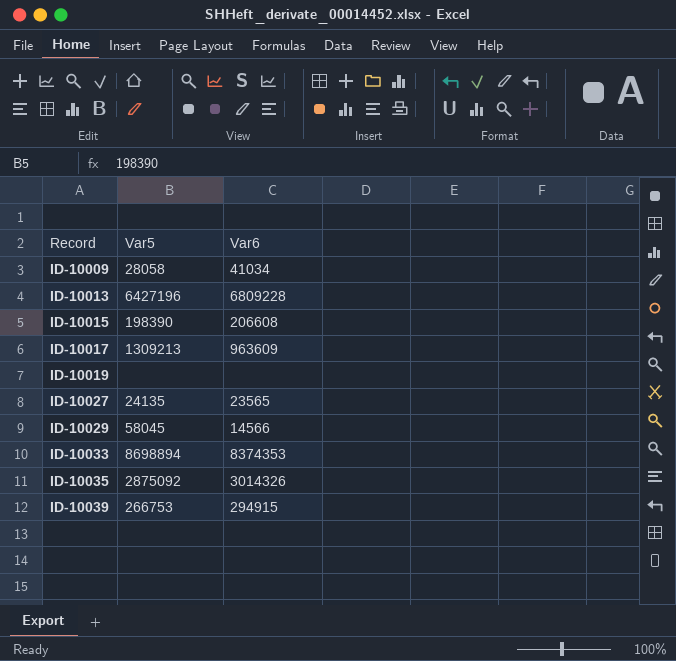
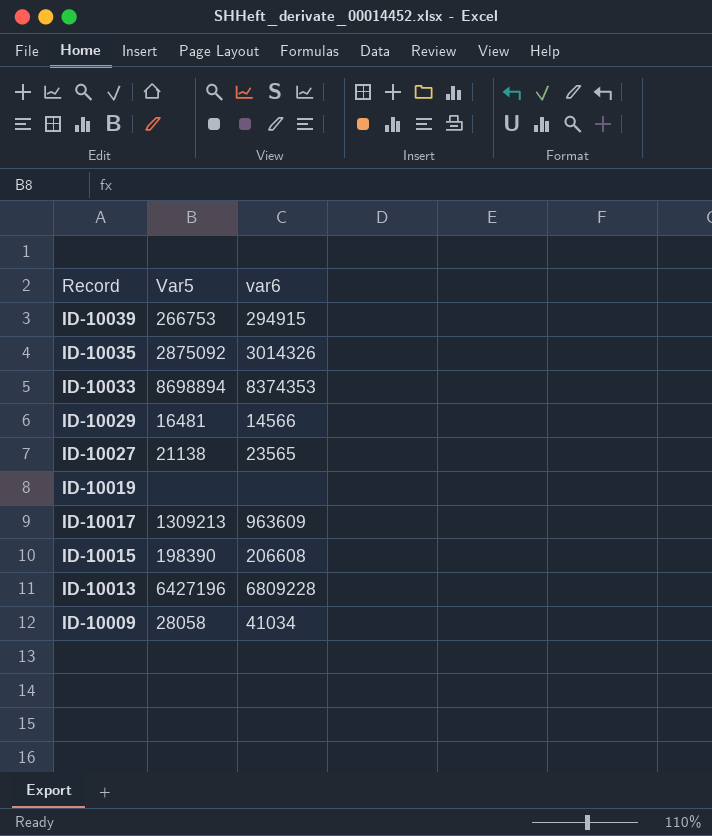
row order: Record ascending -> Record descending
column name: Var6 -> var6
ID-10029 | Var5: 58045 -> 16481
ID-10027 | Var5: 24135 -> 21138

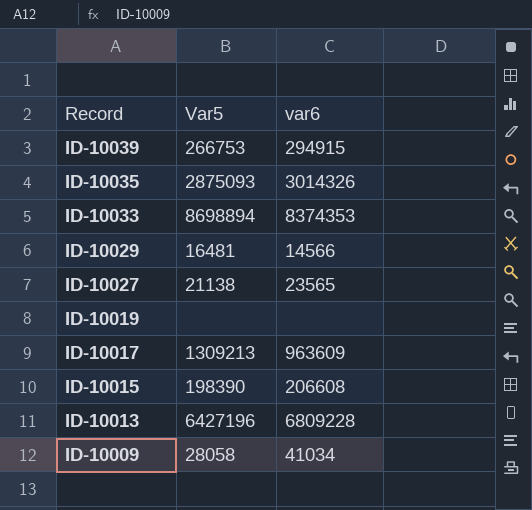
ID-10035 | Var5: 2875092 -> 2875093

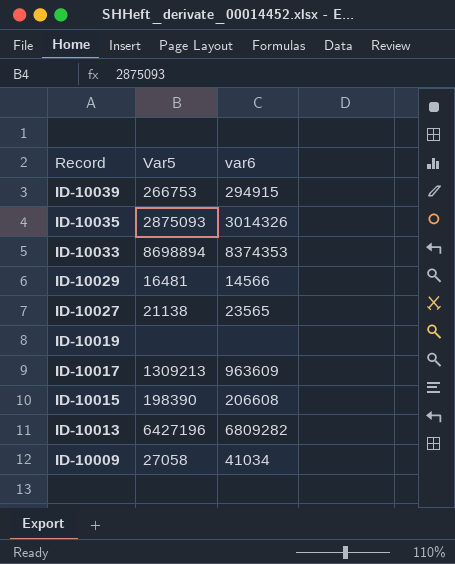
ID-10013 | var6: 6809228 -> 6809282
ID-10009 | Var5: 28058 -> 27058

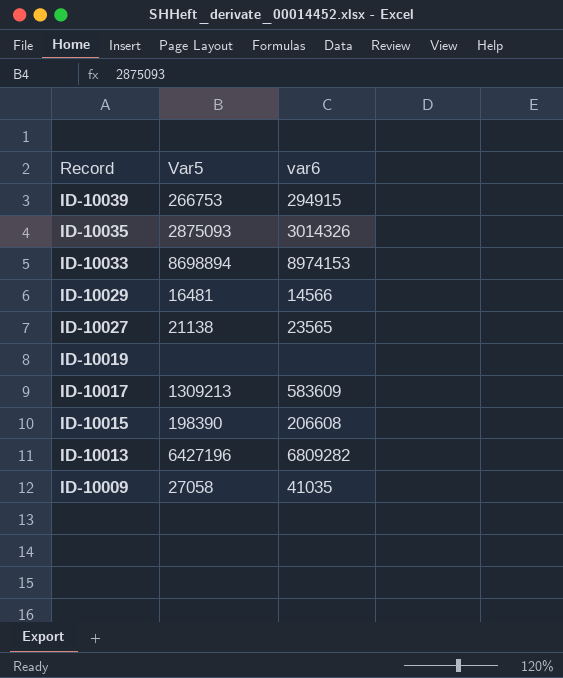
ID-10033 | var6: 8374353 -> 8974153
ID-10017 | var6: 963609 -> 583609
ID-10009 | var6: 41034 -> 41035

